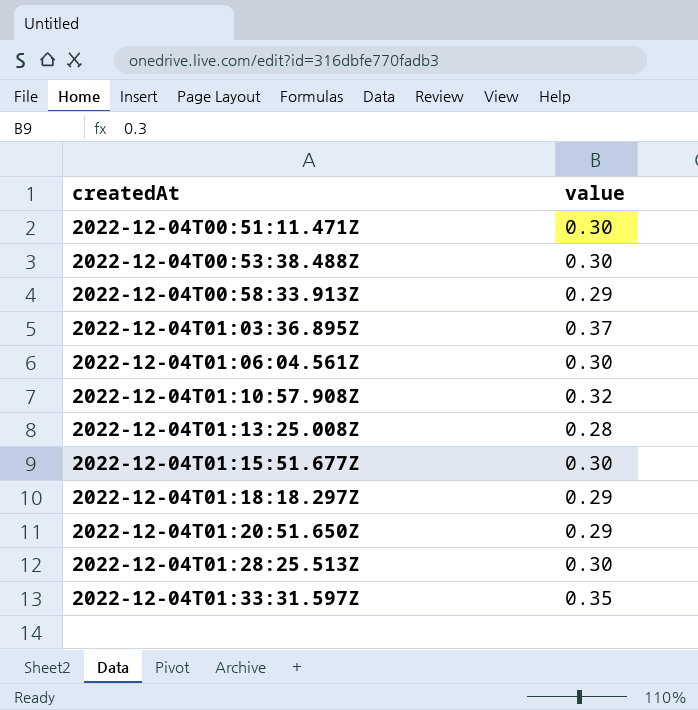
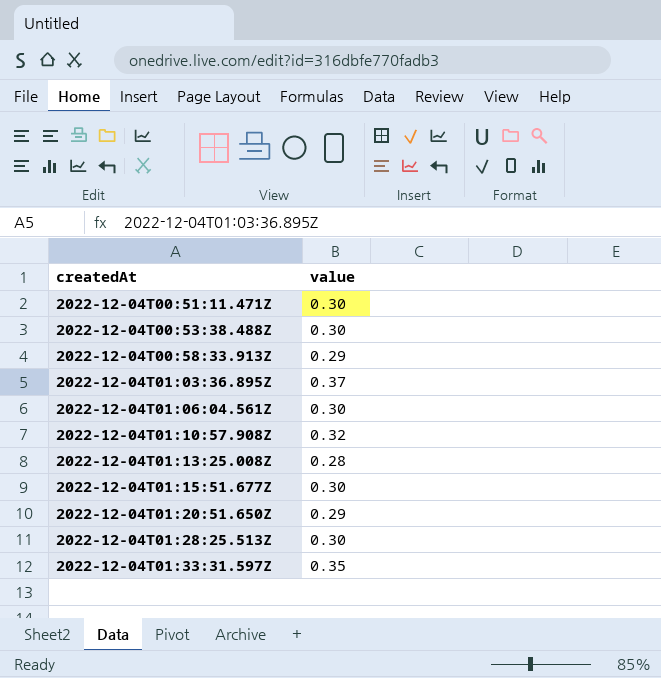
row 2022-12-04T01:18:18.297Z: 0.29 -> none

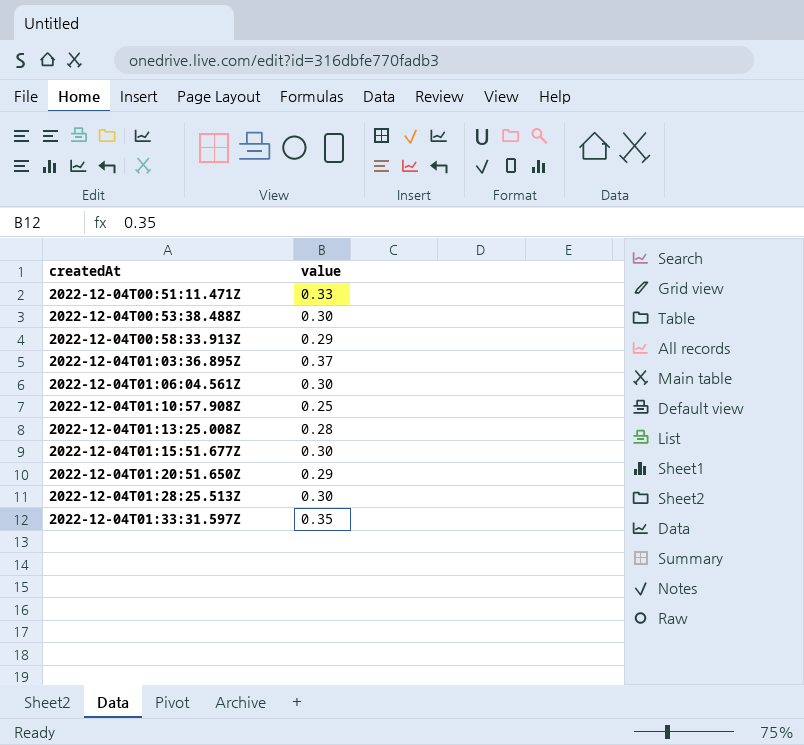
2022-12-04T00:51:11.471Z | value: 0.30 -> 0.33
2022-12-04T01:10:57.908Z | value: 0.32 -> 0.25

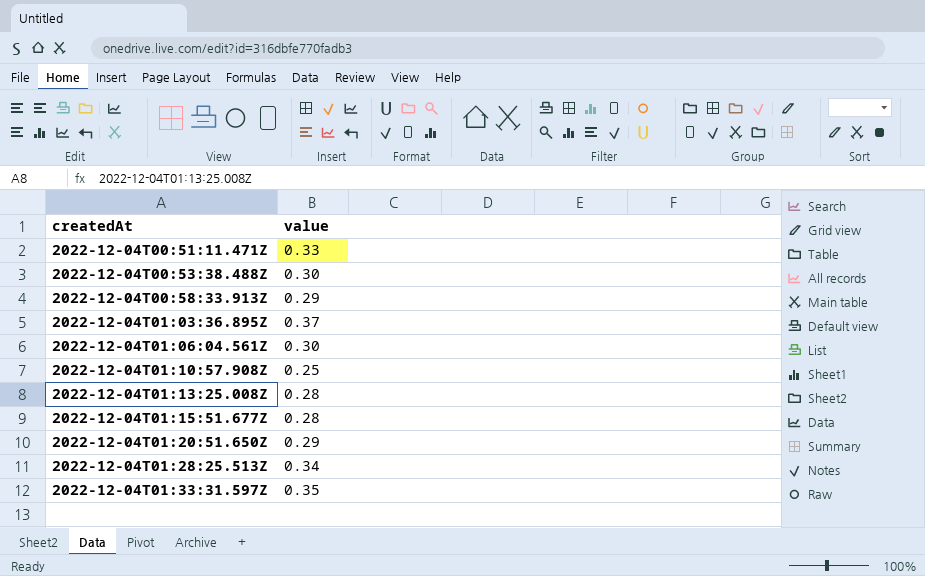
2022-12-04T01:15:51.677Z | value: 0.30 -> 0.28
2022-12-04T01:28:25.513Z | value: 0.30 -> 0.34

